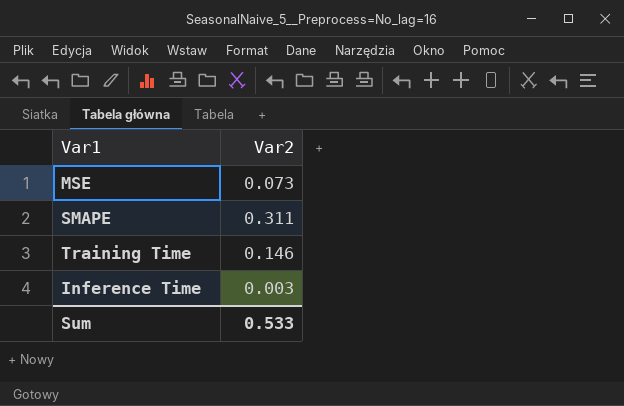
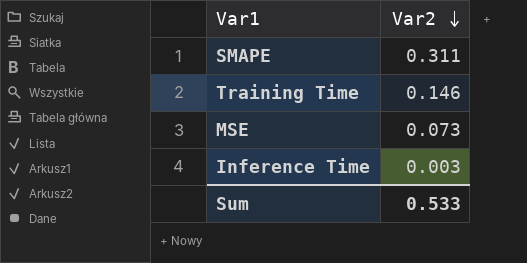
row order: none -> Var2 descending

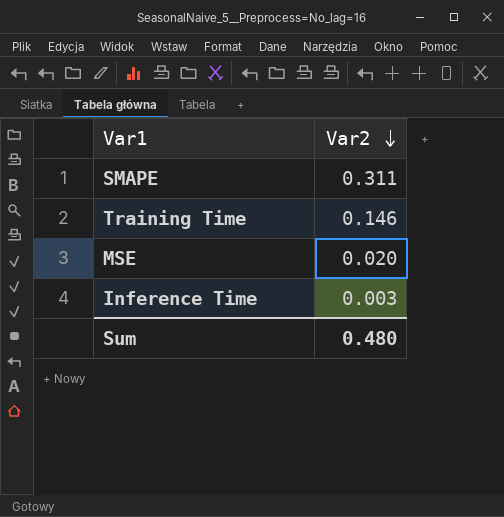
MSE | Var2: 0.073 -> 0.020
Sum | Var2: 0.533 -> 0.480

